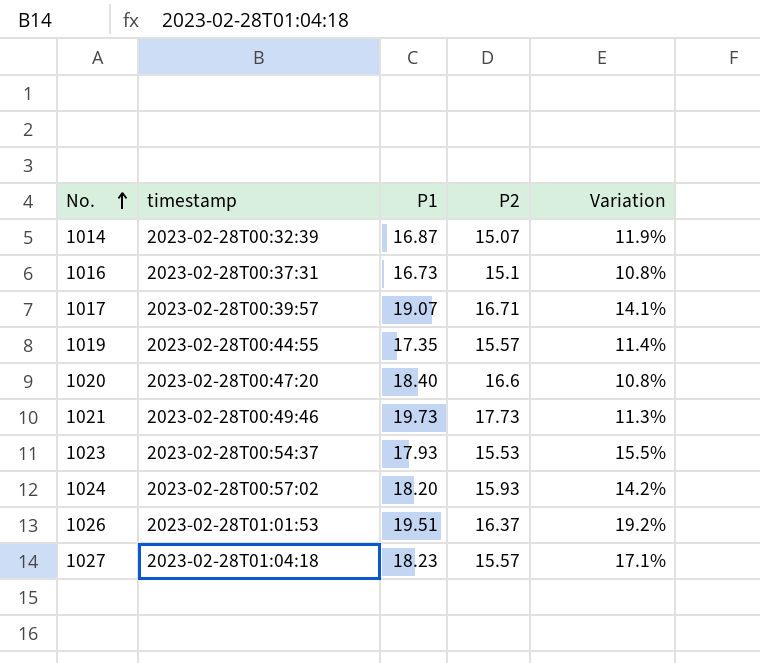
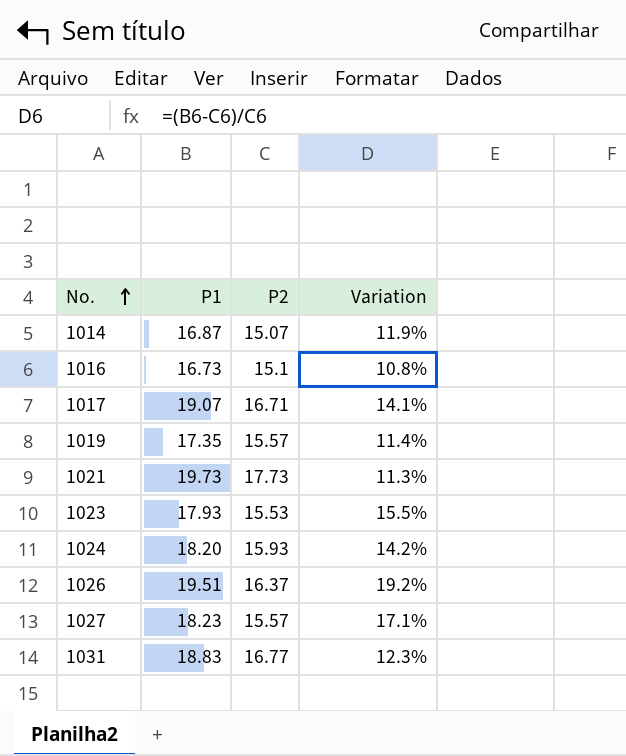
column timestamp | position: 2 -> none
row 1020: 2023-02-28T00:47:20 | 18.40 | 16.6 | 10.8% -> none
row 1031: none -> 18.83 | 16.77 | 12.3%

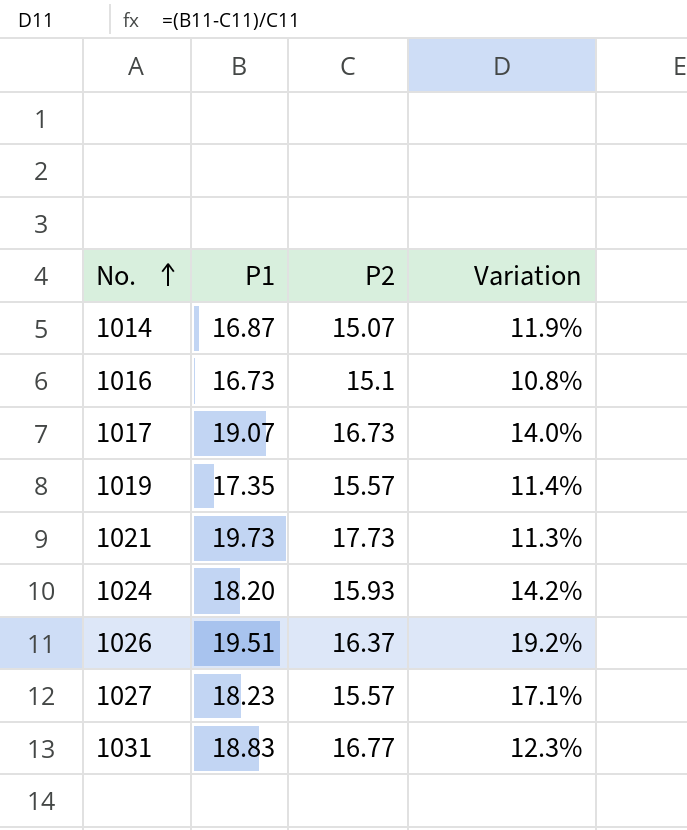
row 1023: 17.93 | 15.53 | 15.5% -> none
1017 | P2: 16.71 -> 16.73
1017 | Variation: 14.1% -> 14.0%

